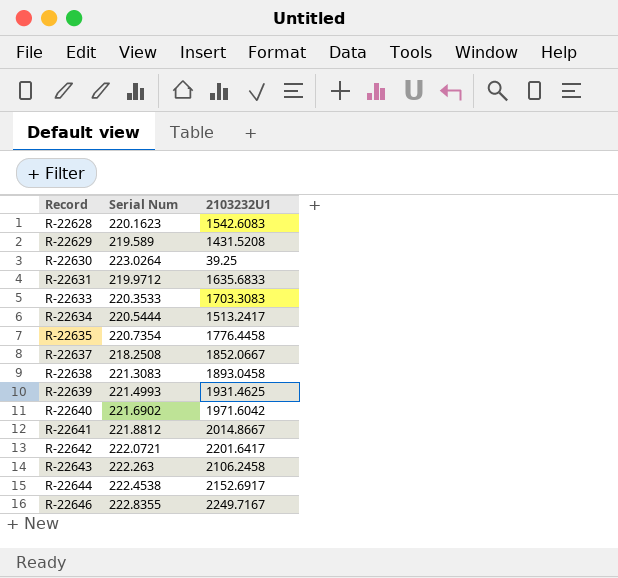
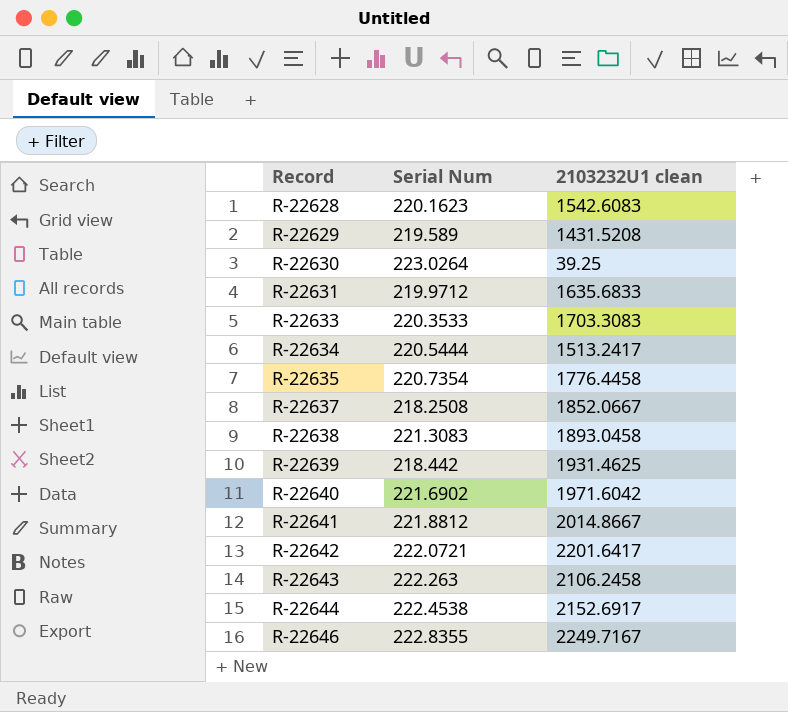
column name: 2103232U1 -> 2103232U1 clean
R-22639 | Serial Num: 221.4993 -> 218.442

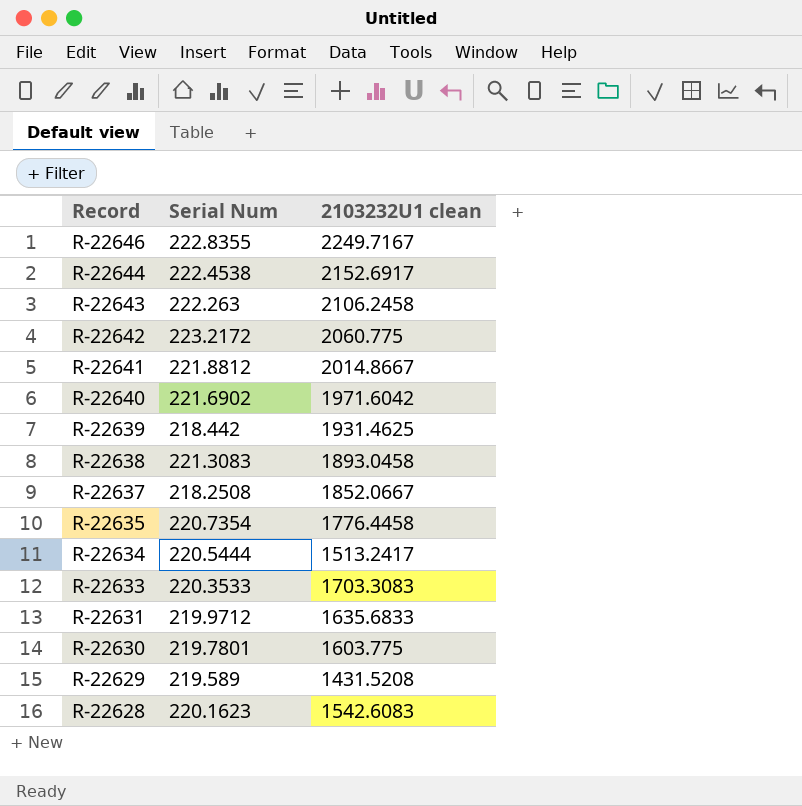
row order: Record ascending -> Record descending
R-22642 | Serial Num: 222.0721 -> 223.2172
R-22642 | 2103232U1 clean: 2201.6417 -> 2060.775
R-22630 | Serial Num: 223.0264 -> 219.7801
R-22630 | 2103232U1 clean: 39.25 -> 1603.775

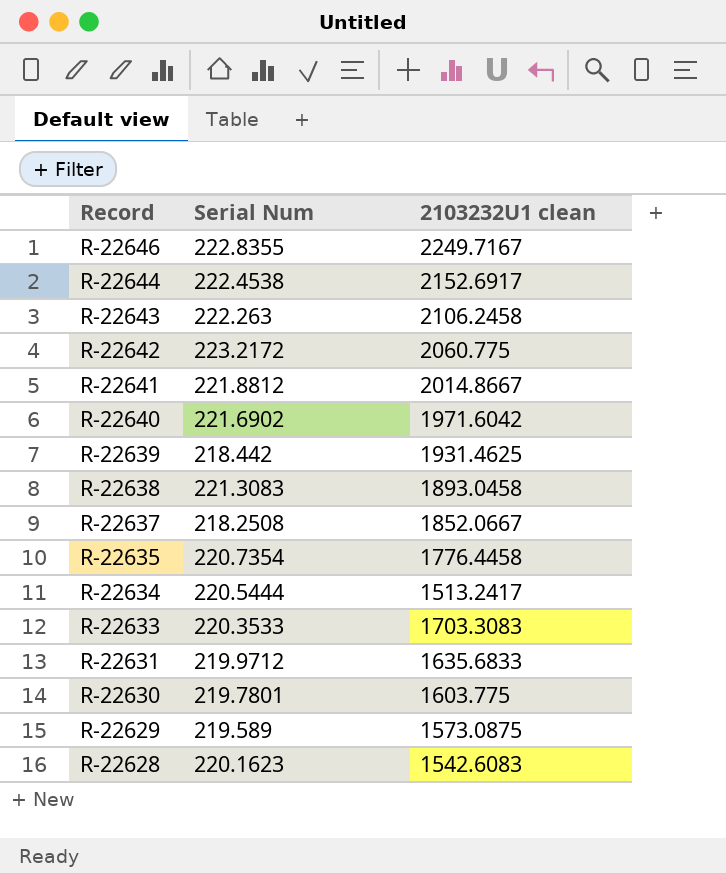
R-22629 | 2103232U1 clean: 1431.5208 -> 1573.0875

